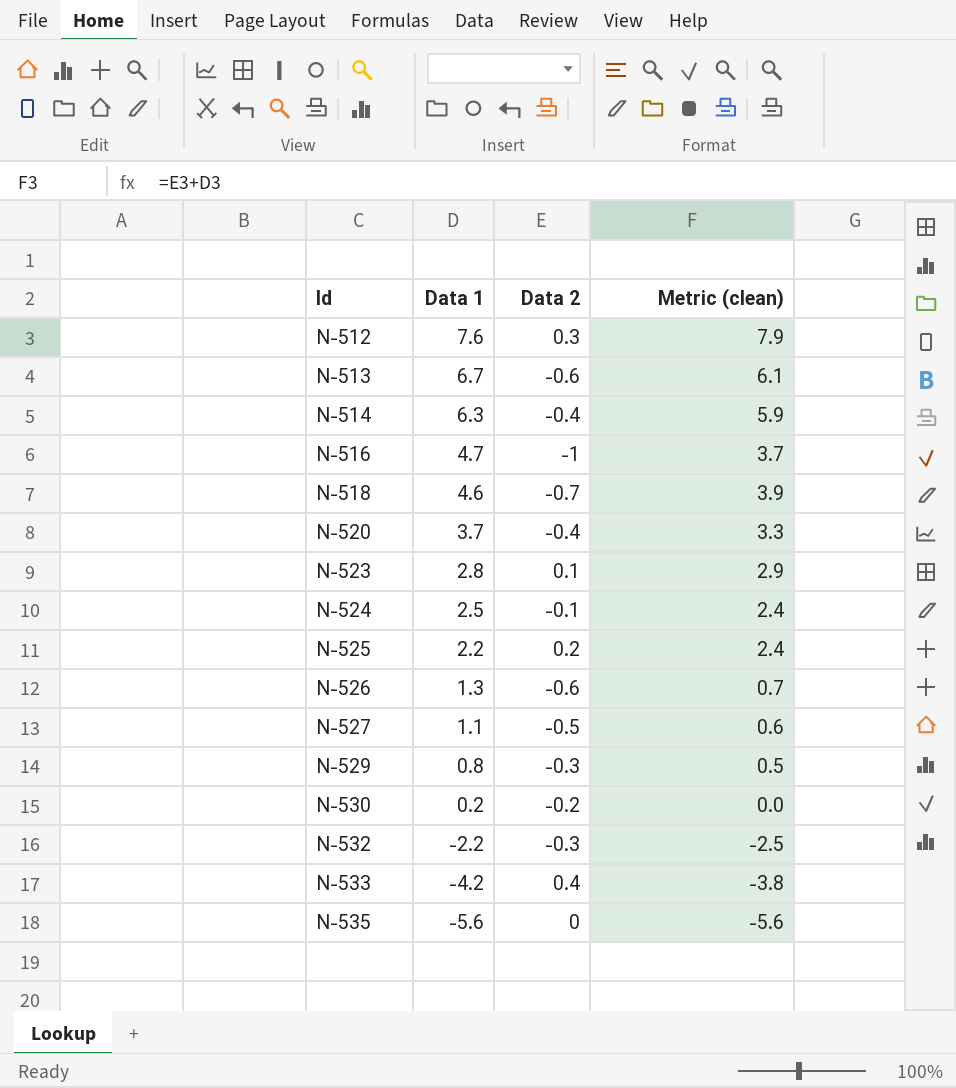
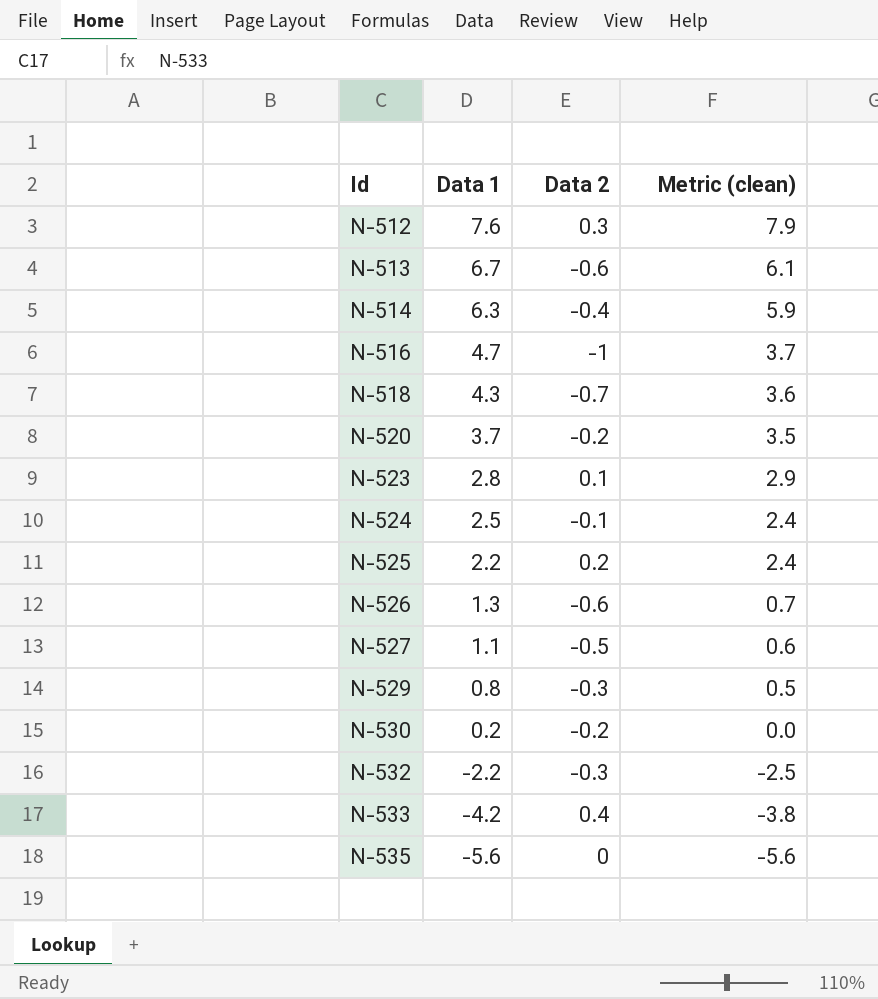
N-518 | Data 1: 4.6 -> 4.3
N-518 | Metric (clean): 3.9 -> 3.6
N-520 | Data 2: -0.4 -> -0.2
N-520 | Metric (clean): 3.3 -> 3.5

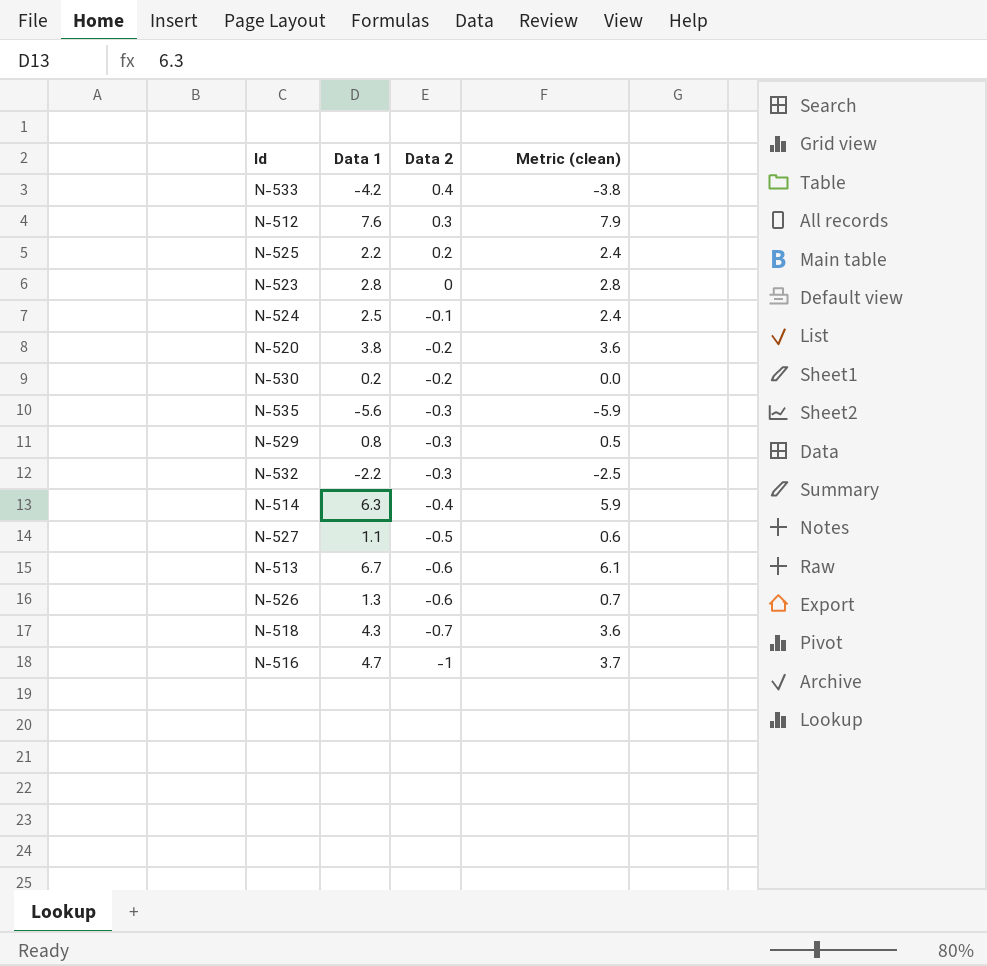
row order: Id ascending -> Data 2 descending
N-523 | Data 2: 0.1 -> 0
N-523 | Metric (clean): 2.9 -> 2.8
N-520 | Data 1: 3.7 -> 3.8
N-520 | Metric (clean): 3.5 -> 3.6
N-535 | Data 2: 0 -> -0.3
N-535 | Metric (clean): -5.6 -> -5.9

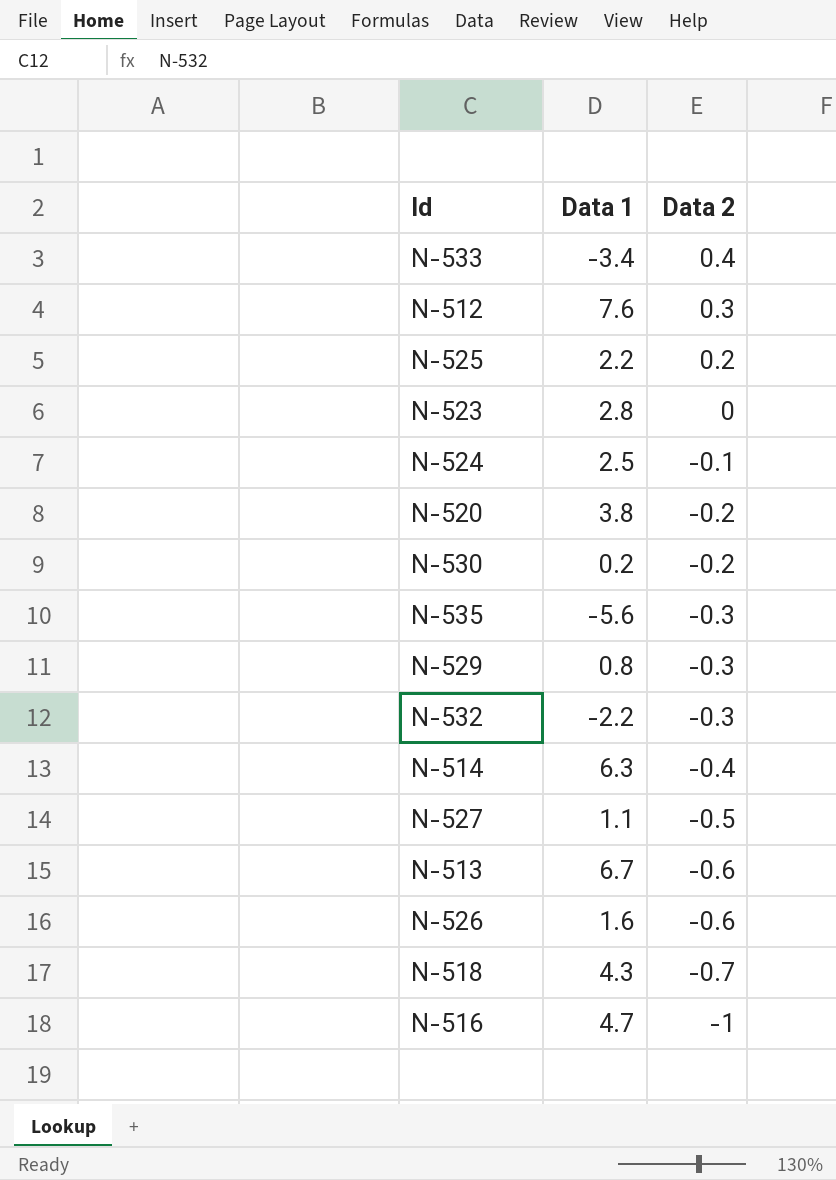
column Metric (clean) | formula: [Data 1] + [Data 2] -> none
N-533 | Data 1: -4.2 -> -3.4
N-526 | Data 1: 1.3 -> 1.6

